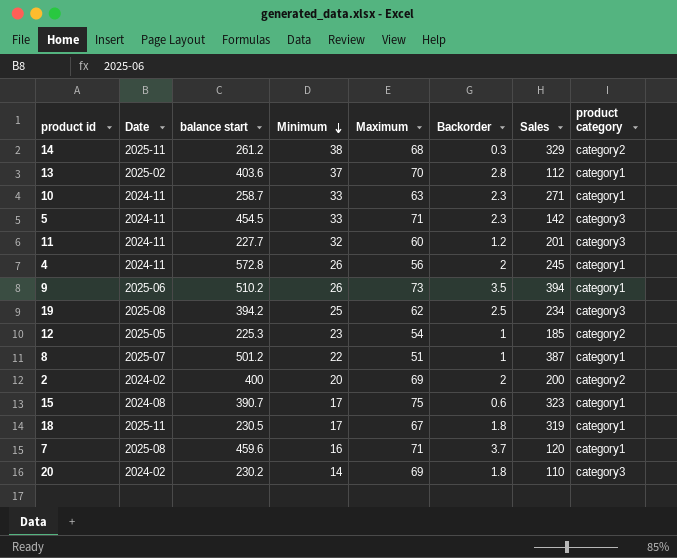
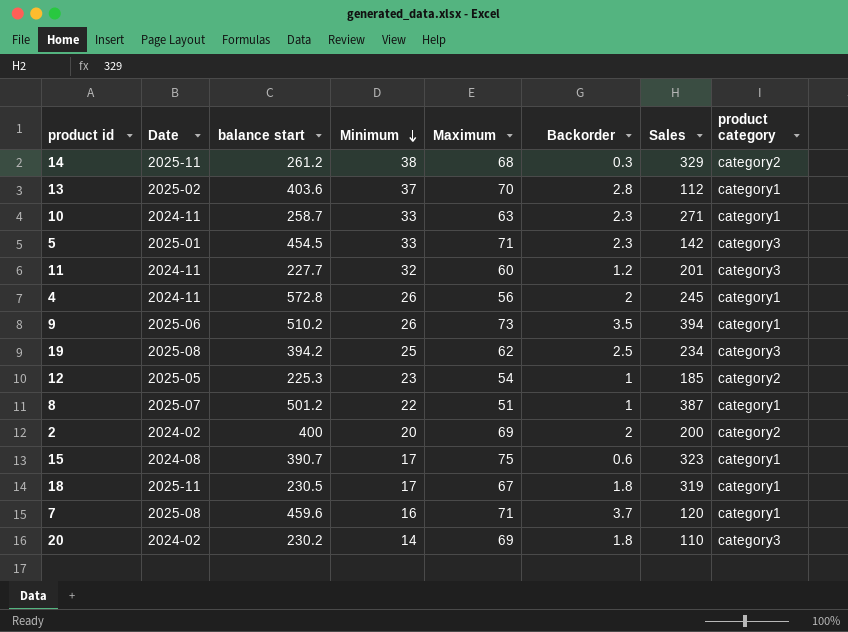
5 | Date: 2024-11 -> 2025-01

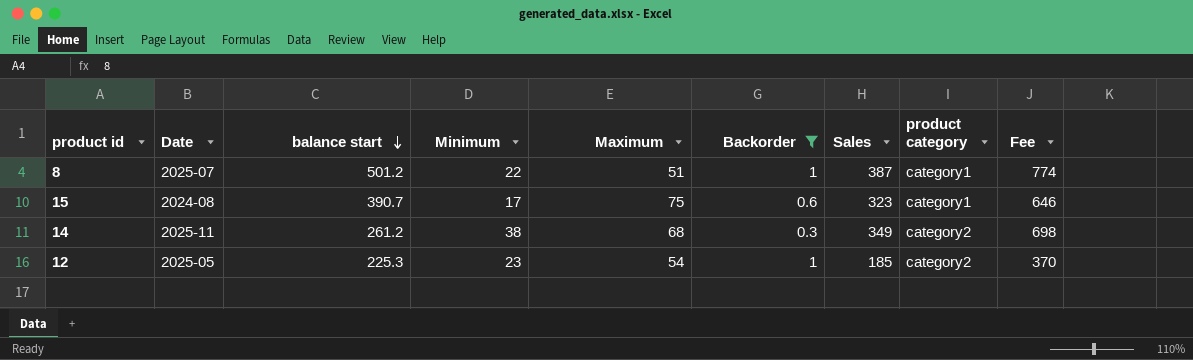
filter: none -> Backorder <= 1
row order: Minimum descending -> balance start descending
column Fee | formula: none -> [Sales] * 2
14 | Sales: 329 -> 349

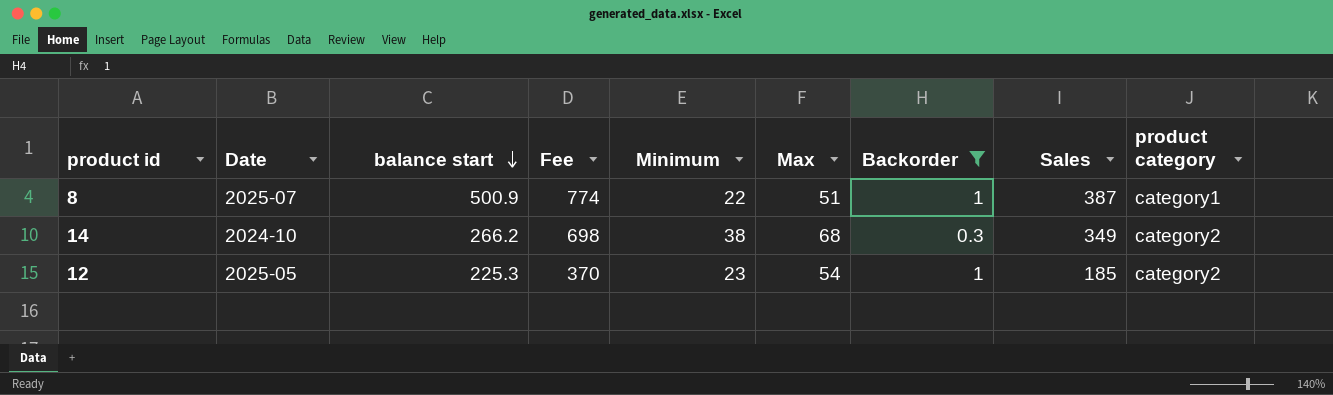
column Fee | position: 9 -> 4
column name: Maximum -> Max
row 15: 2024-08 | 390.7 | 17 | 75 | 0.6 | 323 | category1 | 646 -> none
8 | balance start: 501.2 -> 500.9
14 | Date: 2025-11 -> 2024-10
14 | balance start: 261.2 -> 266.2

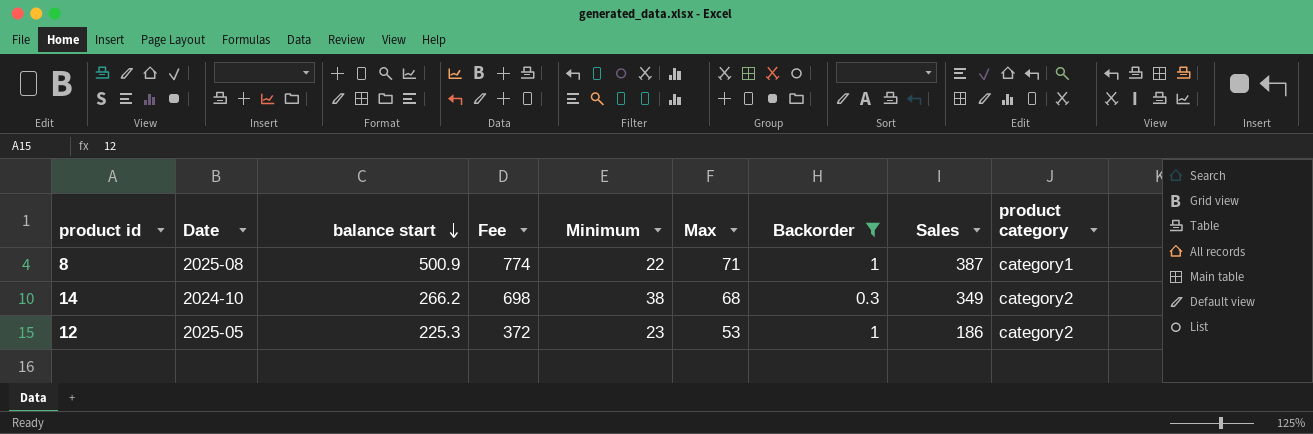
8 | Date: 2025-07 -> 2025-08
8 | Max: 51 -> 71
12 | Fee: 370 -> 372
12 | Max: 54 -> 53
12 | Sales: 185 -> 186

